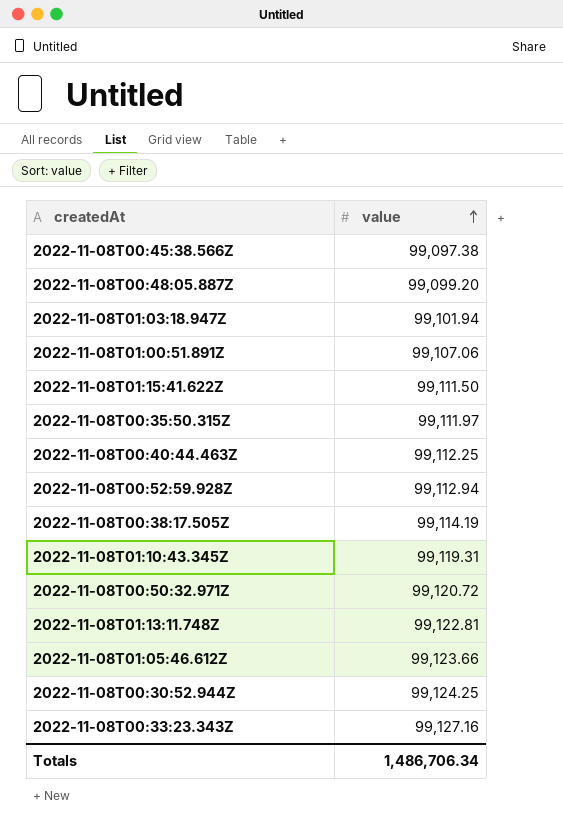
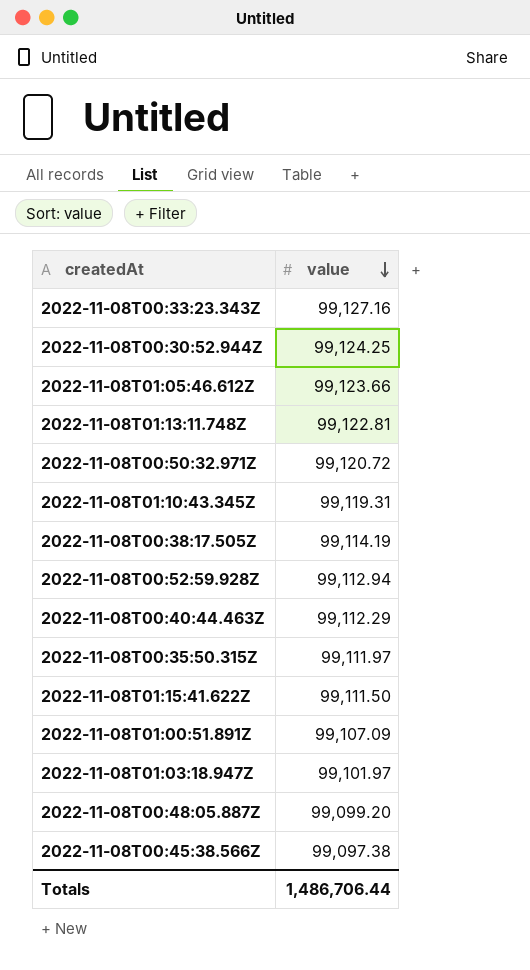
row order: value ascending -> value descending
2022-11-08T00:40:44.463Z | value: 99,112.25 -> 99,112.29
2022-11-08T01:00:51.891Z | value: 99,107.06 -> 99,107.09
2022-11-08T01:03:18.947Z | value: 99,101.94 -> 99,101.97
Totals | value: 1,486,706.34 -> 1,486,706.44

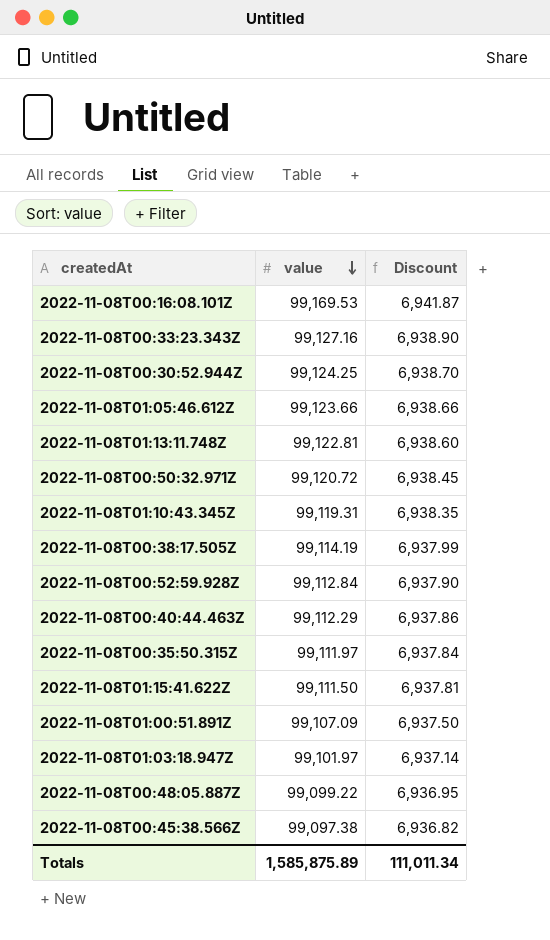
column Discount | formula: none -> [value] * 0.07
row 2022-11-08T00:16:08.101Z: none -> 99,169.53 | 6,941.87
2022-11-08T00:52:59.928Z | value: 99,112.94 -> 99,112.84
2022-11-08T00:48:05.887Z | value: 99,099.20 -> 99,099.22
Totals | value: 1,486,706.44 -> 1,585,875.89

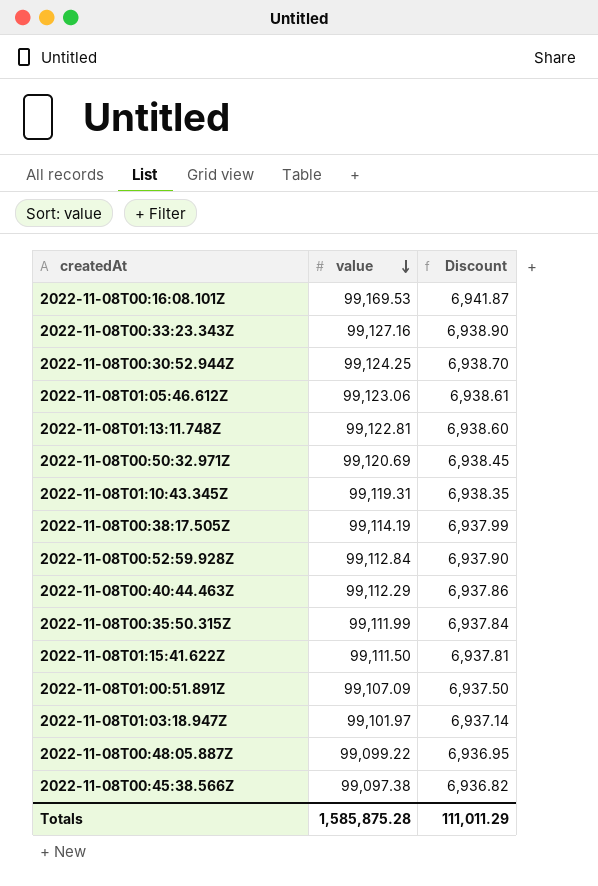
2022-11-08T01:05:46.612Z | value: 99,123.66 -> 99,123.06
2022-11-08T01:05:46.612Z | Discount: 6,938.66 -> 6,938.61
2022-11-08T00:50:32.971Z | value: 99,120.72 -> 99,120.69
2022-11-08T00:35:50.315Z | value: 99,111.97 -> 99,111.99
Totals | value: 1,585,875.89 -> 1,585,875.28
Totals | Discount: 111,011.34 -> 111,011.29

